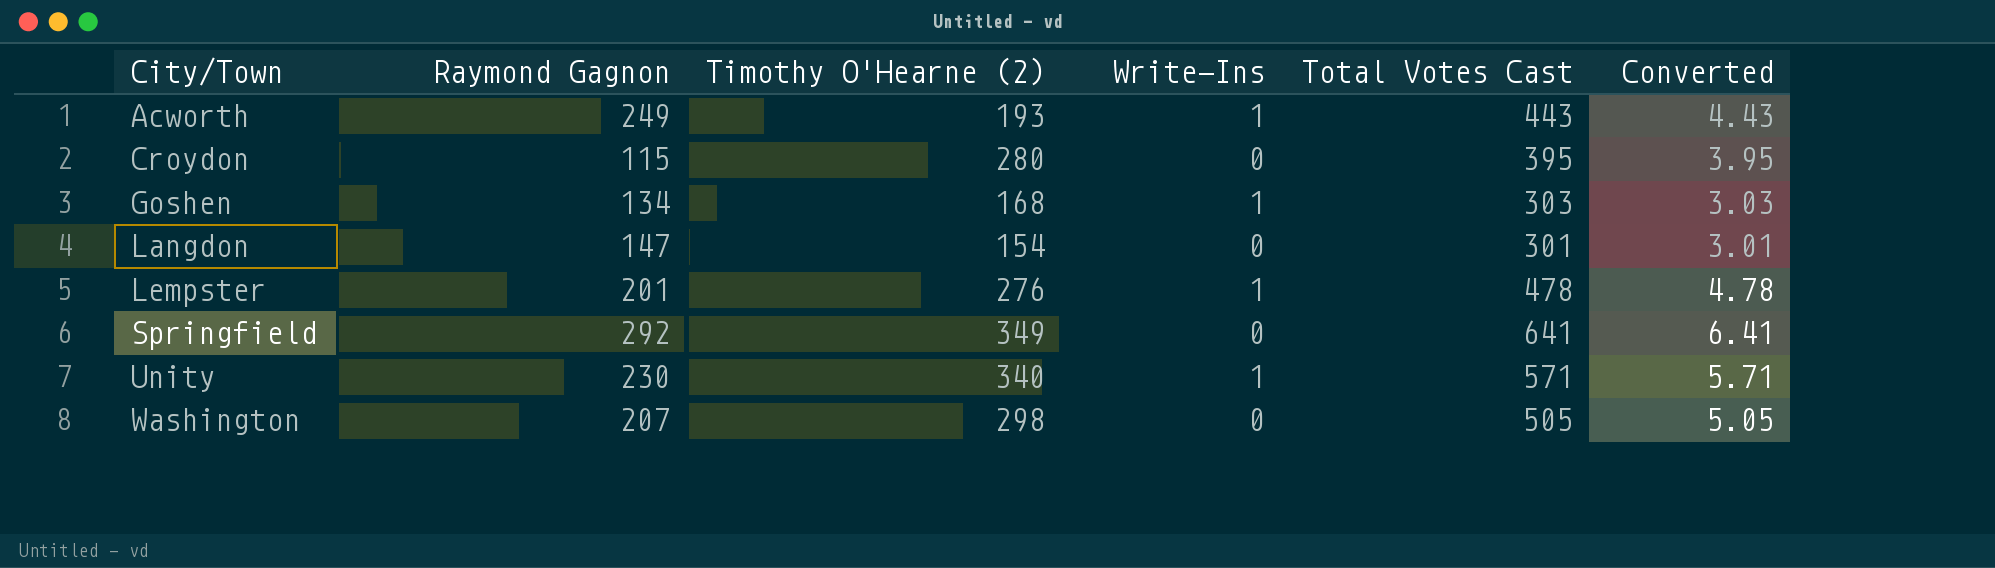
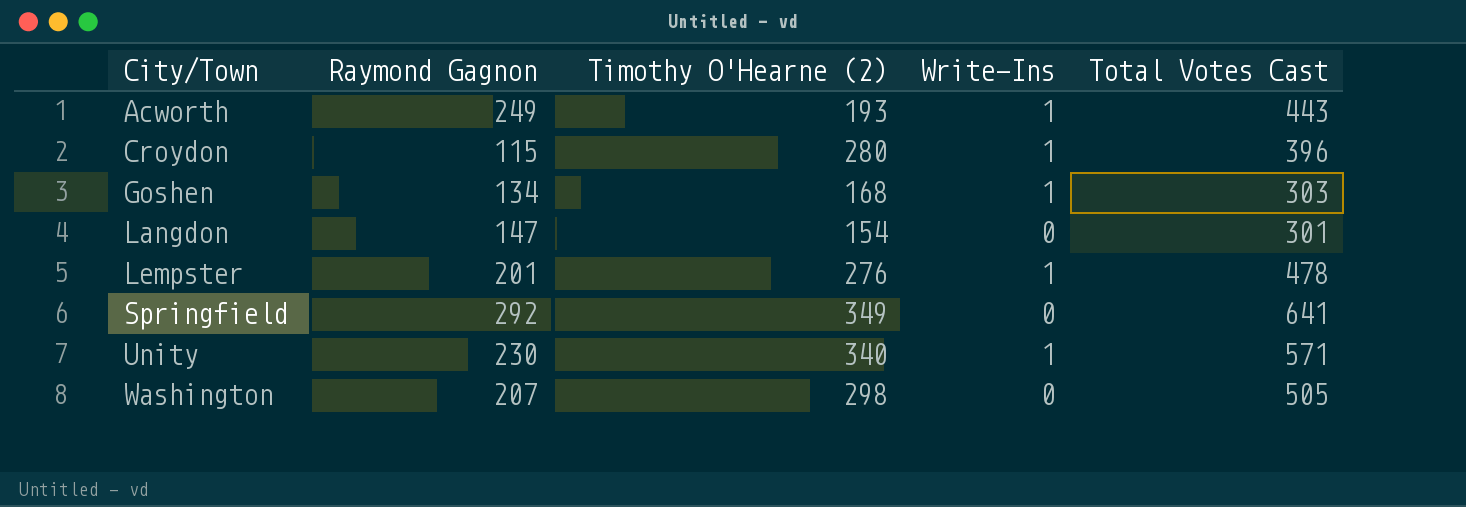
column Converted | formula: [Total Votes Cast] * 0.01 -> none
Croydon | Write-Ins: 0 -> 1
Croydon | Total Votes Cast: 395 -> 396

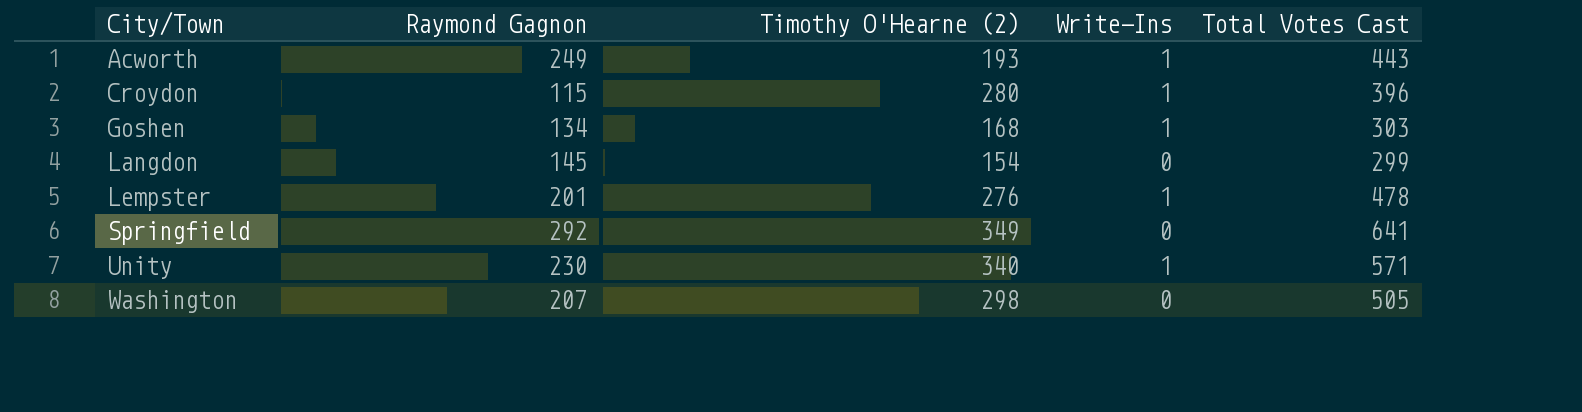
Langdon | Raymond Gagnon: 147 -> 145
Langdon | Total Votes Cast: 301 -> 299

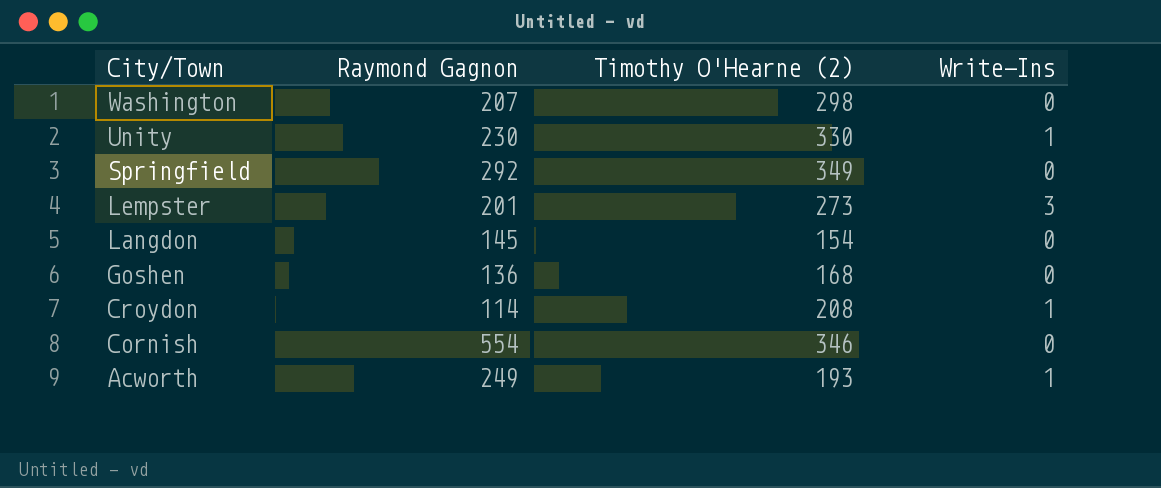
row order: City/Town ascending -> City/Town descending
column Total Votes Cast | formula: [Raymond Gagnon] + [Timothy O'Hearne (2)] + [Write-Ins] -> none
Unity | Timothy O'Hearne (2): 340 -> 330
Lempster | Timothy O'Hearne (2): 276 -> 273
Lempster | Write-Ins: 1 -> 3
Goshen | Raymond Gagnon: 134 -> 136
Goshen | Write-Ins: 1 -> 0
Croydon | Raymond Gagnon: 115 -> 114
Croydon | Timothy O'Hearne (2): 280 -> 208
row Cornish: none -> 554 | 346 | 0

